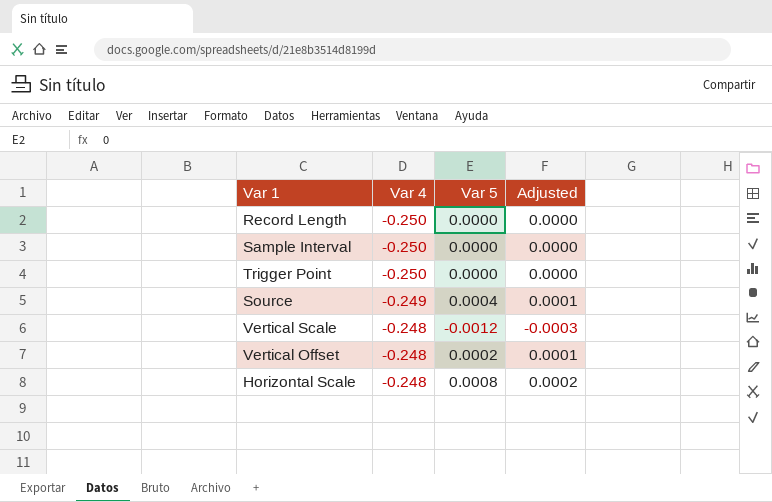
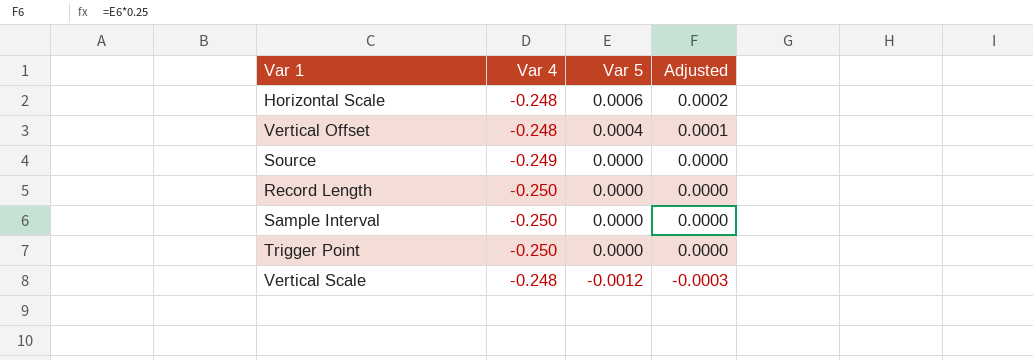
row order: Var 4 ascending -> Var 5 descending
Horizontal Scale | Var 5: 0.0008 -> 0.0006
Vertical Offset | Var 5: 0.0002 -> 0.0004
Source | Var 5: 0.0004 -> 0.0000
Source | Adjusted: 0.0001 -> 0.0000

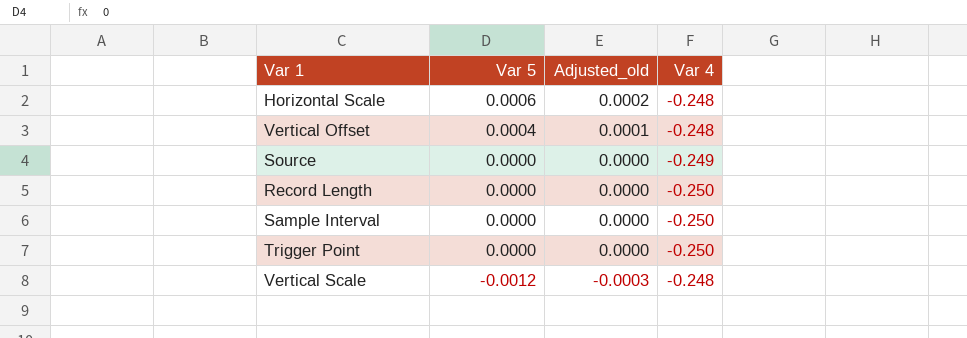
column name: Adjusted -> Adjusted_old
column Var 4 | position: 2 -> 4

